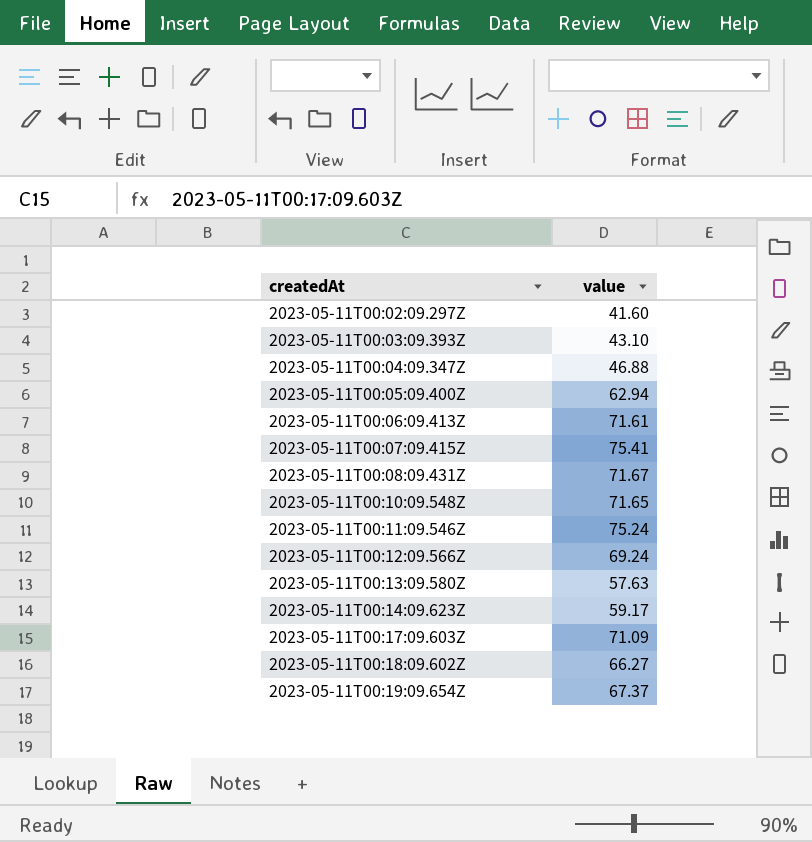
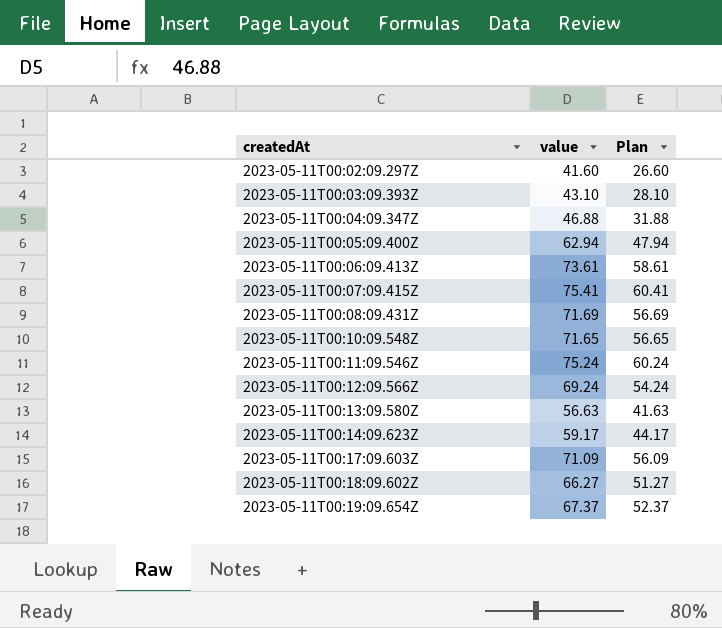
column Plan | formula: none -> [value] - 15
2023-05-11T00:06:09.413Z | value: 71.61 -> 73.61
2023-05-11T00:08:09.431Z | value: 71.67 -> 71.69
2023-05-11T00:13:09.580Z | value: 57.63 -> 56.63

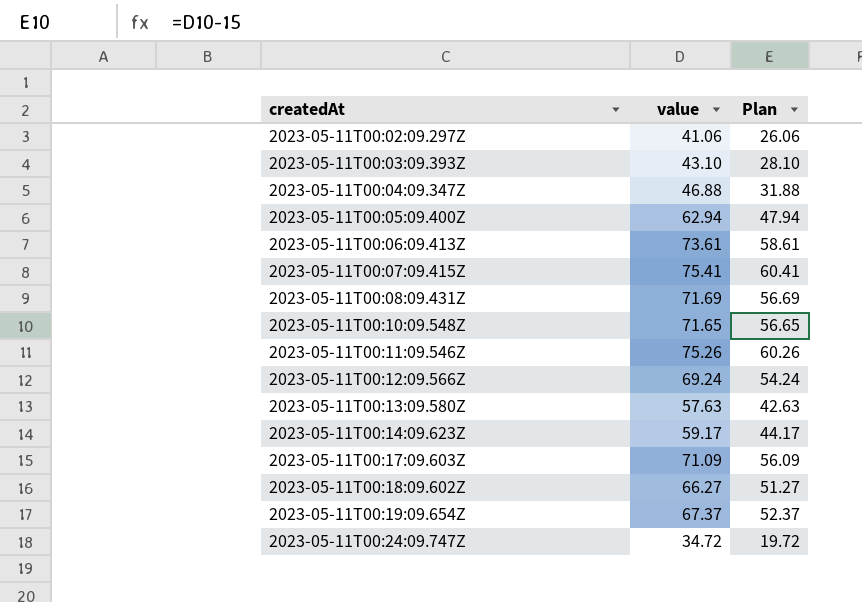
2023-05-11T00:02:09.297Z | value: 41.60 -> 41.06
2023-05-11T00:02:09.297Z | Plan: 26.60 -> 26.06
2023-05-11T00:11:09.546Z | value: 75.24 -> 75.26
2023-05-11T00:11:09.546Z | Plan: 60.24 -> 60.26
2023-05-11T00:13:09.580Z | value: 56.63 -> 57.63
2023-05-11T00:13:09.580Z | Plan: 41.63 -> 42.63
row 2023-05-11T00:24:09.747Z: none -> 34.72 | 19.72

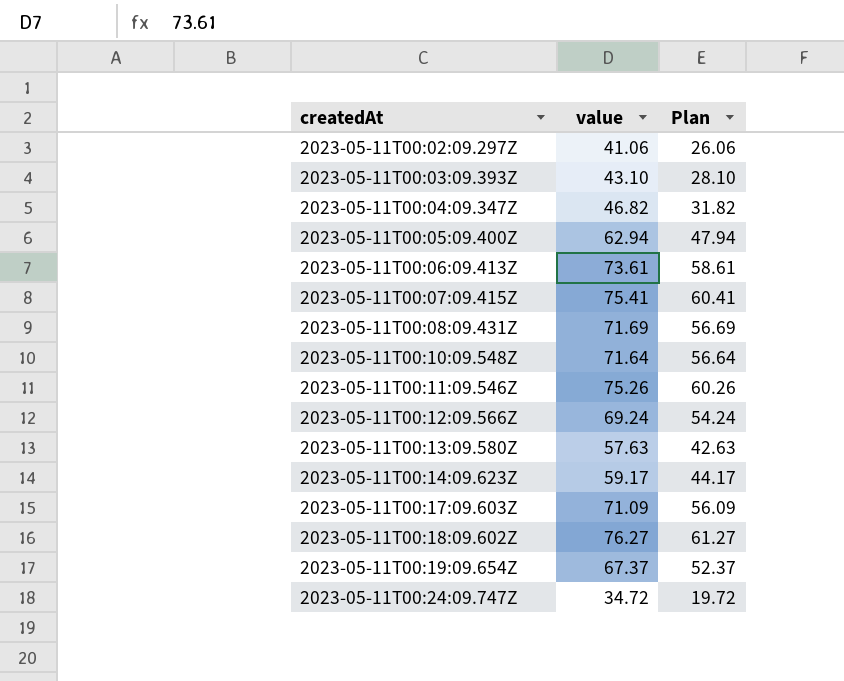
2023-05-11T00:04:09.347Z | value: 46.88 -> 46.82
2023-05-11T00:04:09.347Z | Plan: 31.88 -> 31.82
2023-05-11T00:10:09.548Z | value: 71.65 -> 71.64
2023-05-11T00:10:09.548Z | Plan: 56.65 -> 56.64
2023-05-11T00:18:09.602Z | value: 66.27 -> 76.27
2023-05-11T00:18:09.602Z | Plan: 51.27 -> 61.27

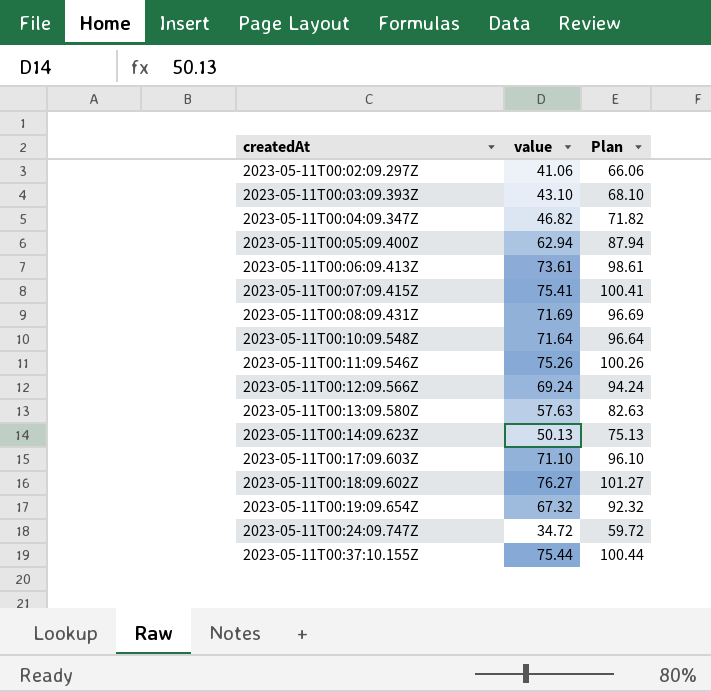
column Plan | formula: [value] - 15 -> [value] + 25
2023-05-11T00:14:09.623Z | value: 59.17 -> 50.13
2023-05-11T00:17:09.603Z | value: 71.09 -> 71.10
2023-05-11T00:19:09.654Z | value: 67.37 -> 67.32
row 2023-05-11T00:37:10.155Z: none -> 75.44 | 100.44

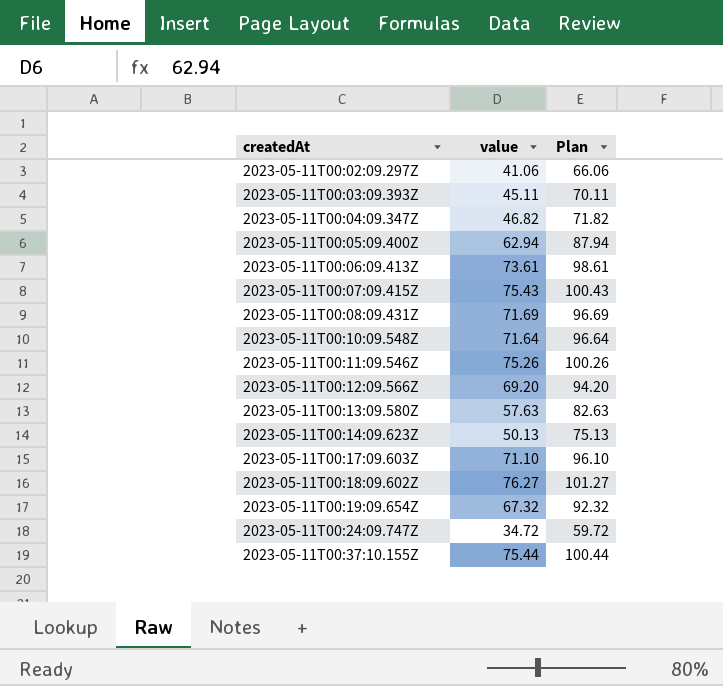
2023-05-11T00:03:09.393Z | value: 43.10 -> 45.11
2023-05-11T00:03:09.393Z | Plan: 68.10 -> 70.11
2023-05-11T00:07:09.415Z | value: 75.41 -> 75.43
2023-05-11T00:07:09.415Z | Plan: 100.41 -> 100.43
2023-05-11T00:12:09.566Z | value: 69.24 -> 69.20
2023-05-11T00:12:09.566Z | Plan: 94.24 -> 94.20

